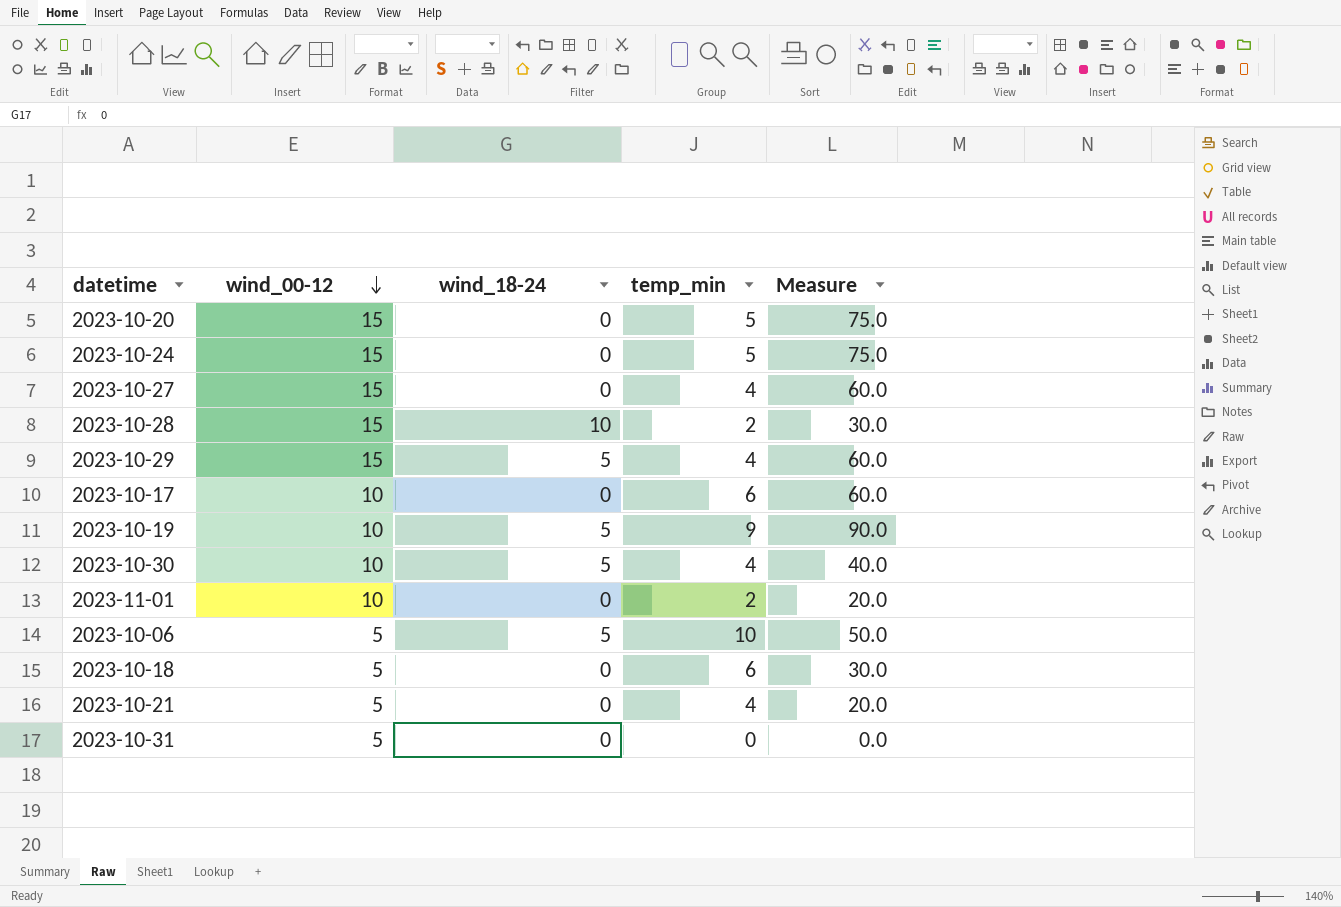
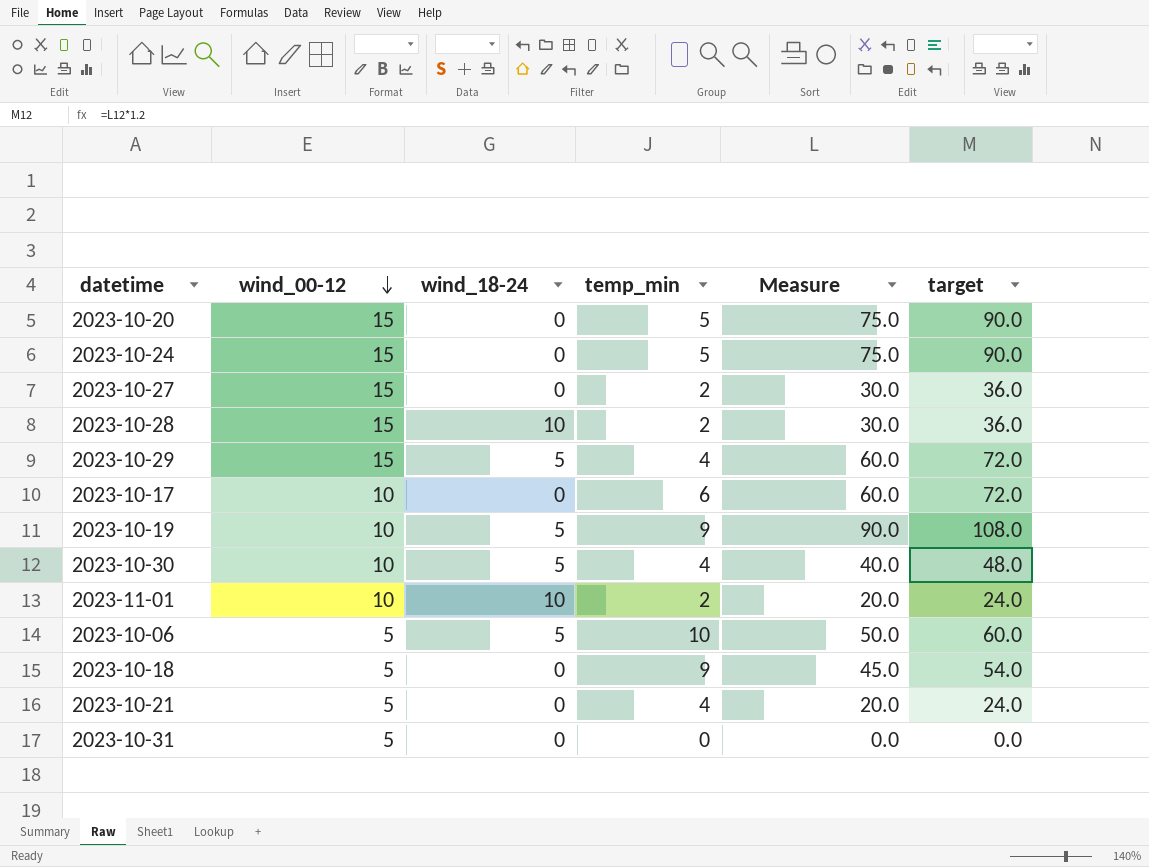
column target | formula: none -> [Measure] * 1.2
2023-10-27 | temp_min: 4 -> 2
2023-10-27 | Measure: 60.0 -> 30.0
2023-11-01 | wind_18-24: 0 -> 10
2023-10-18 | temp_min: 6 -> 9
2023-10-18 | Measure: 30.0 -> 45.0

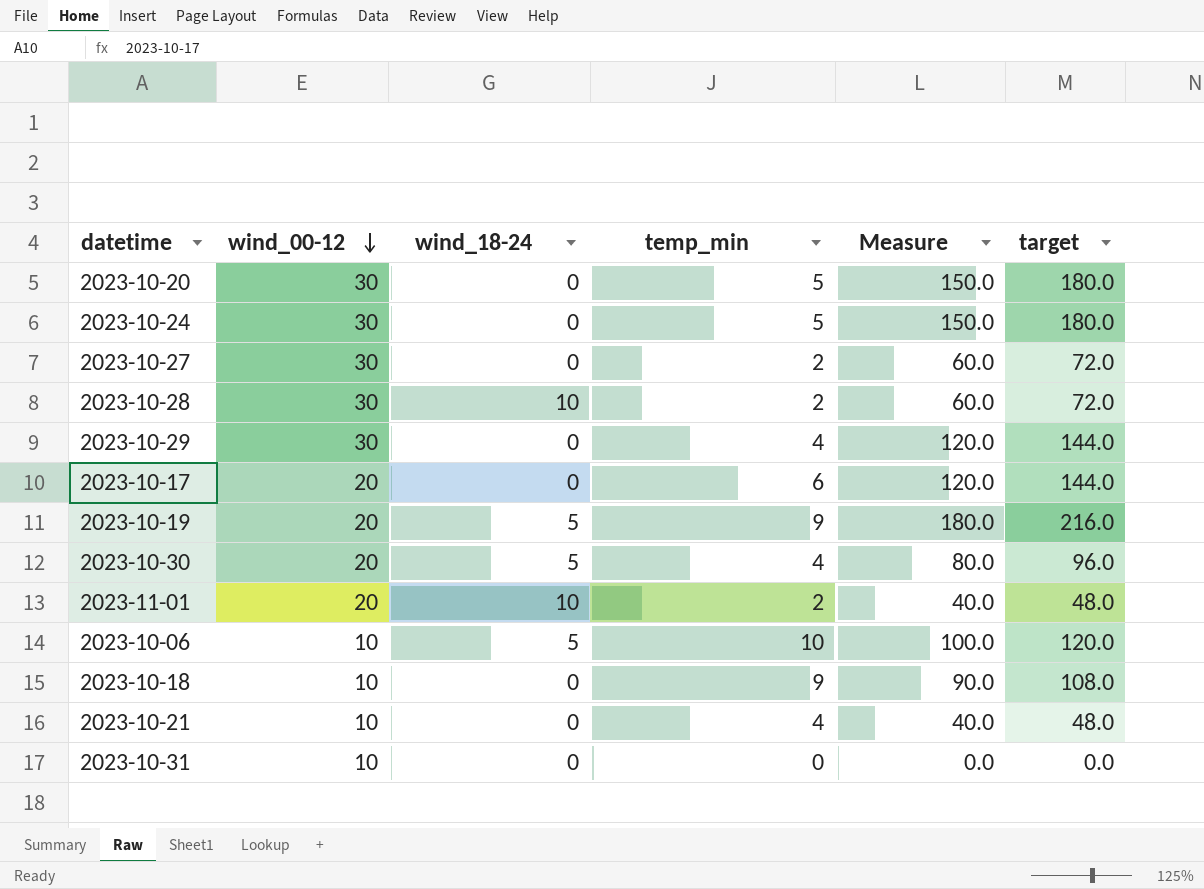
2023-10-20 | wind_00-12: 15 -> 30
2023-10-20 | Measure: 75.0 -> 150.0
2023-10-20 | target: 90.0 -> 180.0
2023-10-24 | wind_00-12: 15 -> 30
2023-10-24 | Measure: 75.0 -> 150.0
2023-10-24 | target: 90.0 -> 180.0
2023-10-27 | wind_00-12: 15 -> 30
2023-10-27 | Measure: 30.0 -> 60.0
2023-10-27 | target: 36.0 -> 72.0
2023-10-28 | wind_00-12: 15 -> 30
2023-10-28 | Measure: 30.0 -> 60.0
2023-10-28 | target: 36.0 -> 72.0
2023-10-29 | wind_00-12: 15 -> 30
2023-10-29 | wind_18-24: 5 -> 0
2023-10-29 | Measure: 60.0 -> 120.0
2023-10-29 | target: 72.0 -> 144.0
2023-10-17 | wind_00-12: 10 -> 20
2023-10-17 | Measure: 60.0 -> 120.0
2023-10-17 | target: 72.0 -> 144.0
2023-10-19 | wind_00-12: 10 -> 20
2023-10-19 | Measure: 90.0 -> 180.0
2023-10-19 | target: 108.0 -> 216.0
2023-10-30 | wind_00-12: 10 -> 20
2023-10-30 | Measure: 40.0 -> 80.0
2023-10-30 | target: 48.0 -> 96.0
2023-11-01 | wind_00-12: 10 -> 20
2023-11-01 | Measure: 20.0 -> 40.0
2023-11-01 | target: 24.0 -> 48.0
2023-10-06 | wind_00-12: 5 -> 10
2023-10-06 | Measure: 50.0 -> 100.0
2023-10-06 | target: 60.0 -> 120.0
2023-10-18 | wind_00-12: 5 -> 10
2023-10-18 | Measure: 45.0 -> 90.0
2023-10-18 | target: 54.0 -> 108.0
2023-10-21 | wind_00-12: 5 -> 10
2023-10-21 | Measure: 20.0 -> 40.0
2023-10-21 | target: 24.0 -> 48.0
2023-10-31 | wind_00-12: 5 -> 10

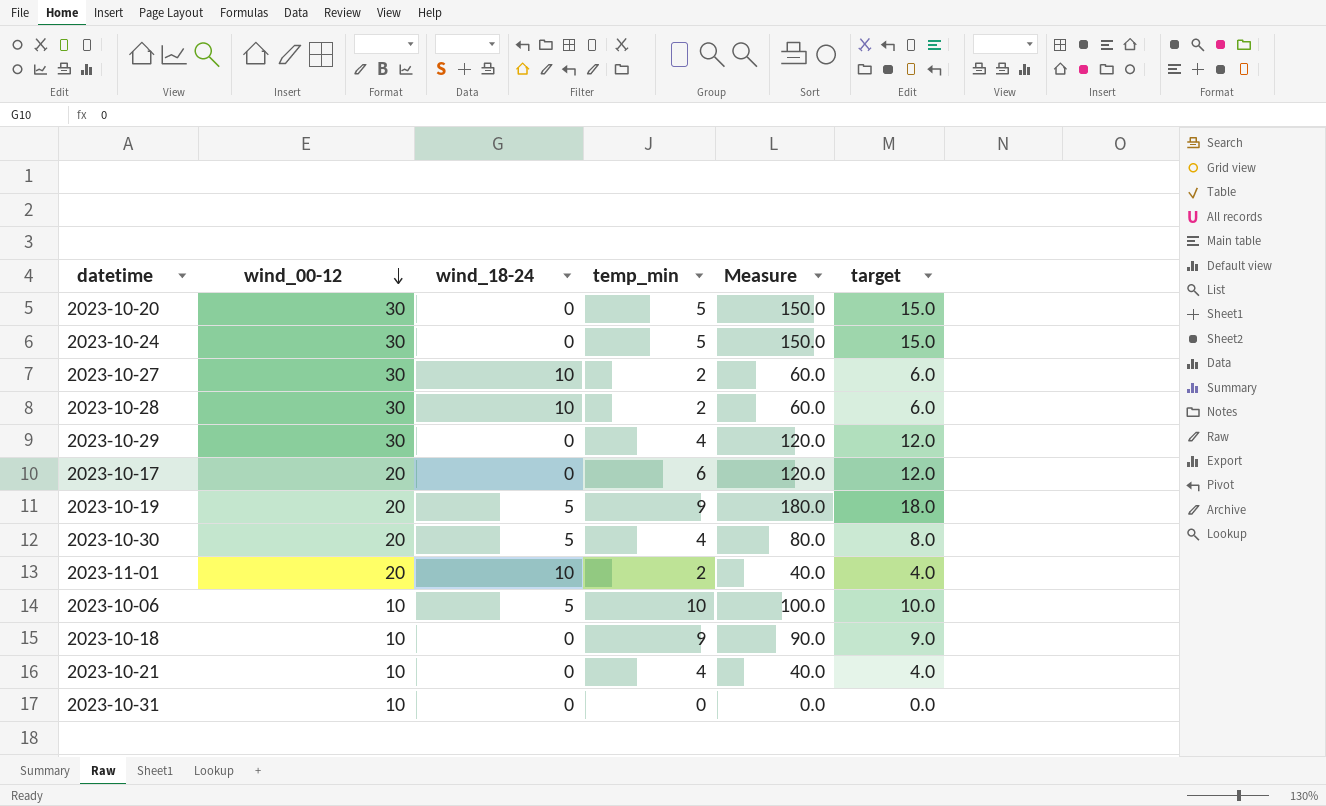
column target | formula: [Measure] * 1.2 -> [Measure] * 0.1
2023-10-27 | wind_18-24: 0 -> 10

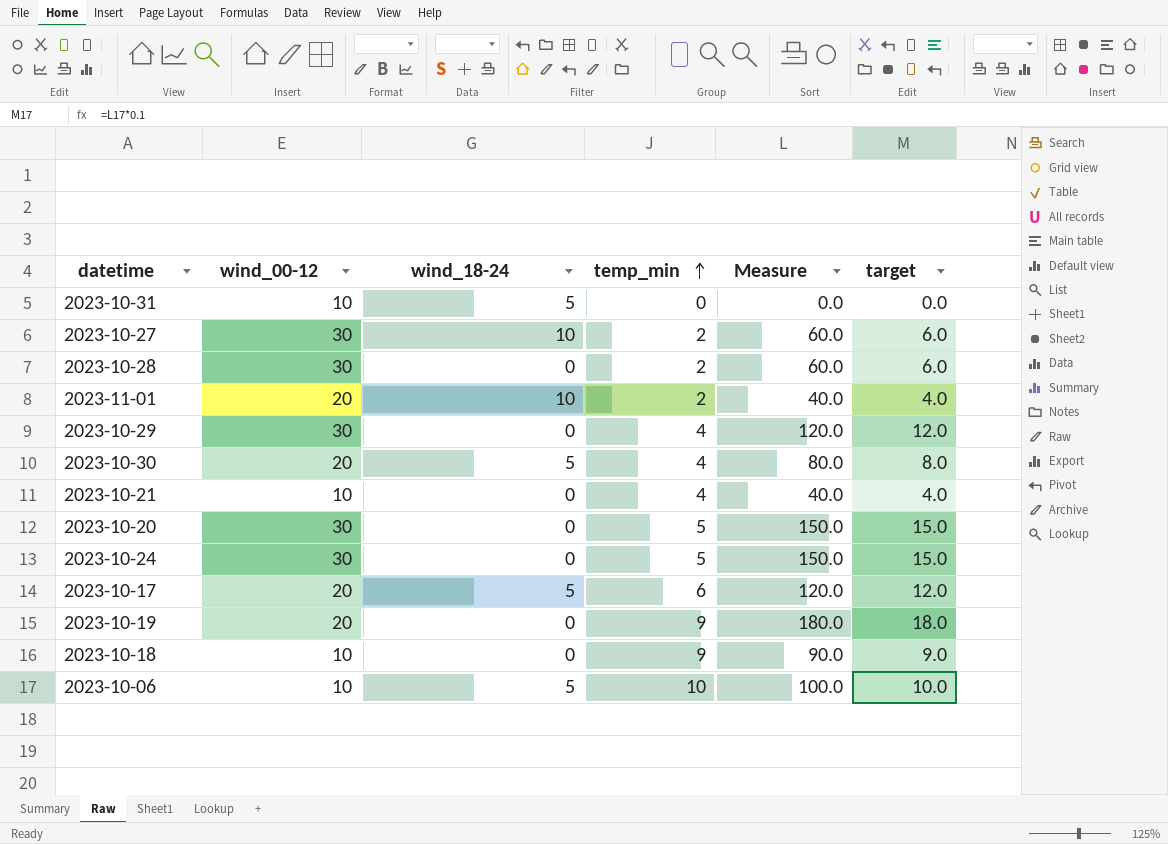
row order: wind_00-12 descending -> temp_min ascending
2023-10-31 | wind_18-24: 0 -> 5
2023-10-28 | wind_18-24: 10 -> 0
2023-10-17 | wind_18-24: 0 -> 5
2023-10-19 | wind_18-24: 5 -> 0

